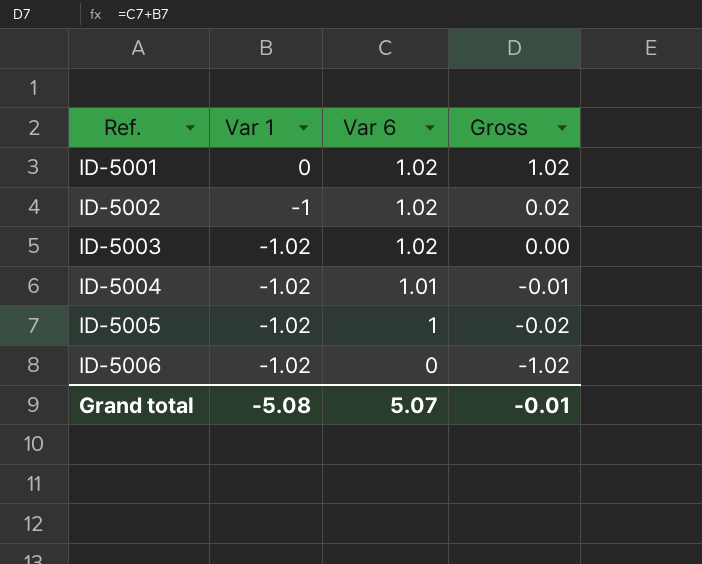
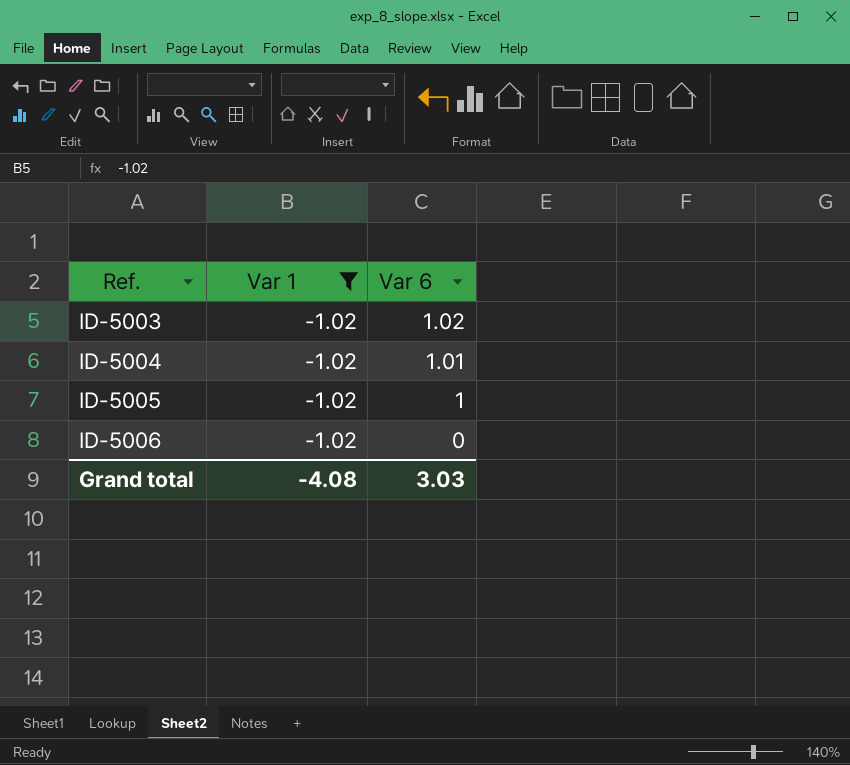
filter: none -> Var 1 = -1.02
column Gross | formula: [Var 1] + [Var 6] -> none
Grand total | Var 1: -5.08 -> -4.08
Grand total | Var 6: 5.07 -> 3.03

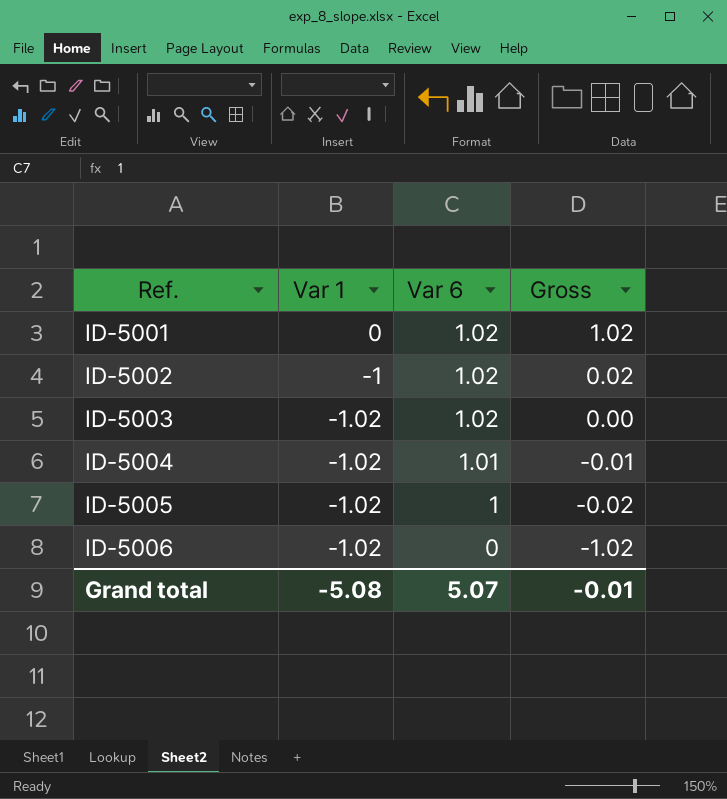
filter: Var 1 = -1.02 -> none
column Gross | formula: none -> [Var 1] + [Var 6]
Grand total | Var 1: -4.08 -> -5.08
Grand total | Var 6: 3.03 -> 5.07

